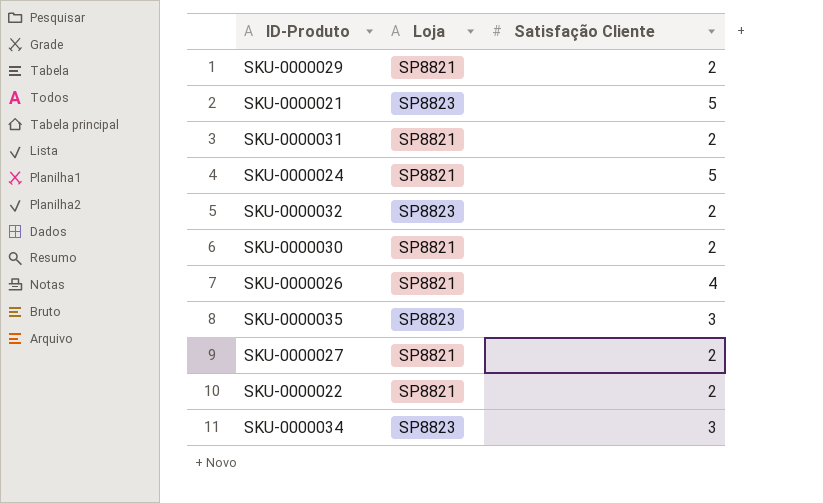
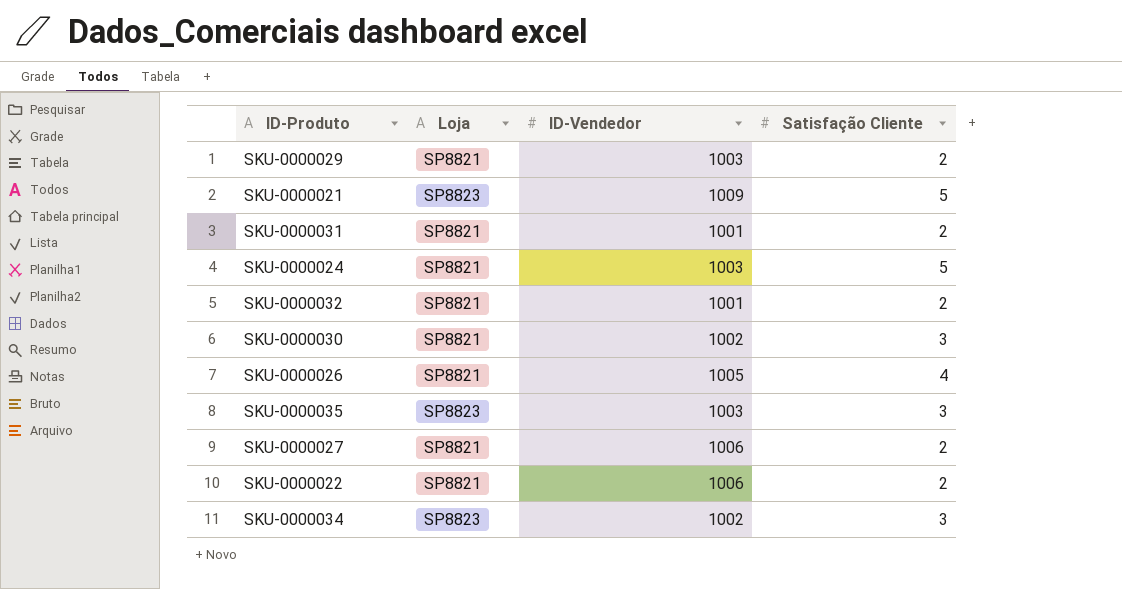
column ID-Vendedor | position: none -> 3
SKU-0000032 | Loja: SP8823 -> SP8821
SKU-0000030 | Satisfação Cliente: 2 -> 3

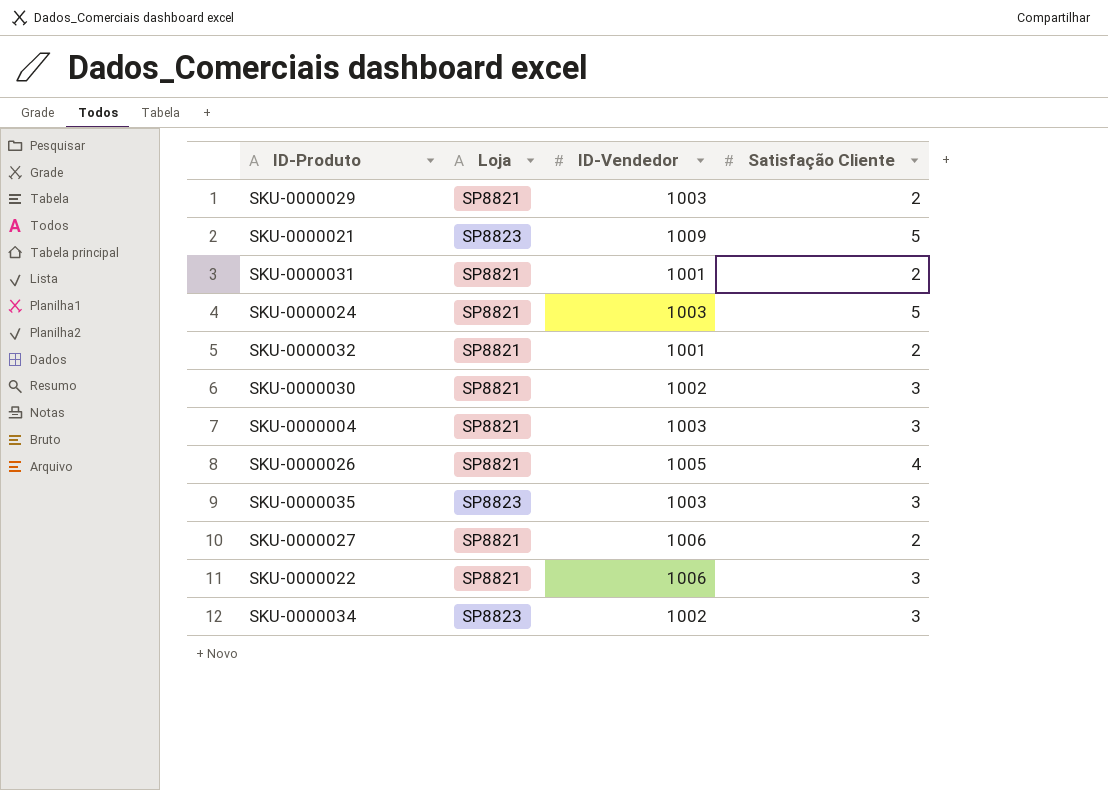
row SKU-0000004: none -> SP8821 | 1003 | 3
SKU-0000022 | Satisfação Cliente: 2 -> 3

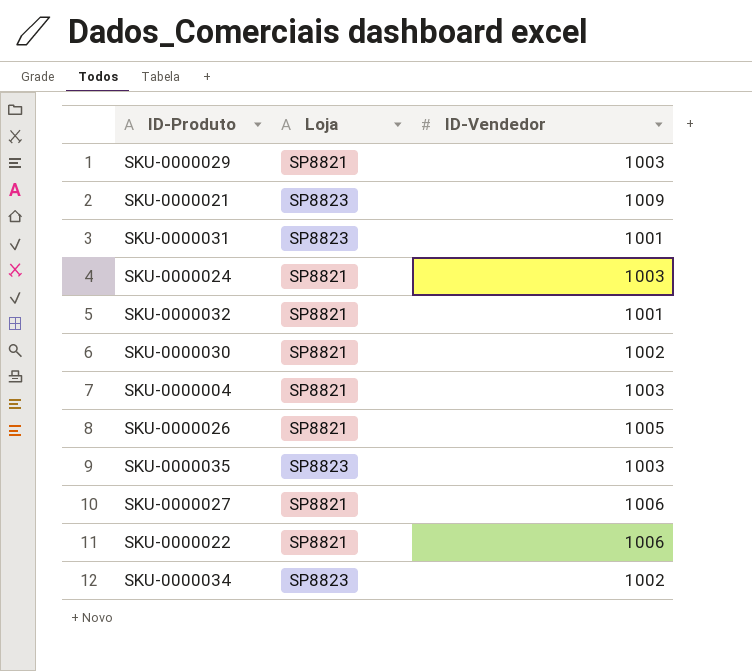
column Satisfação Cliente | position: 4 -> none
SKU-0000031 | Loja: SP8821 -> SP8823

